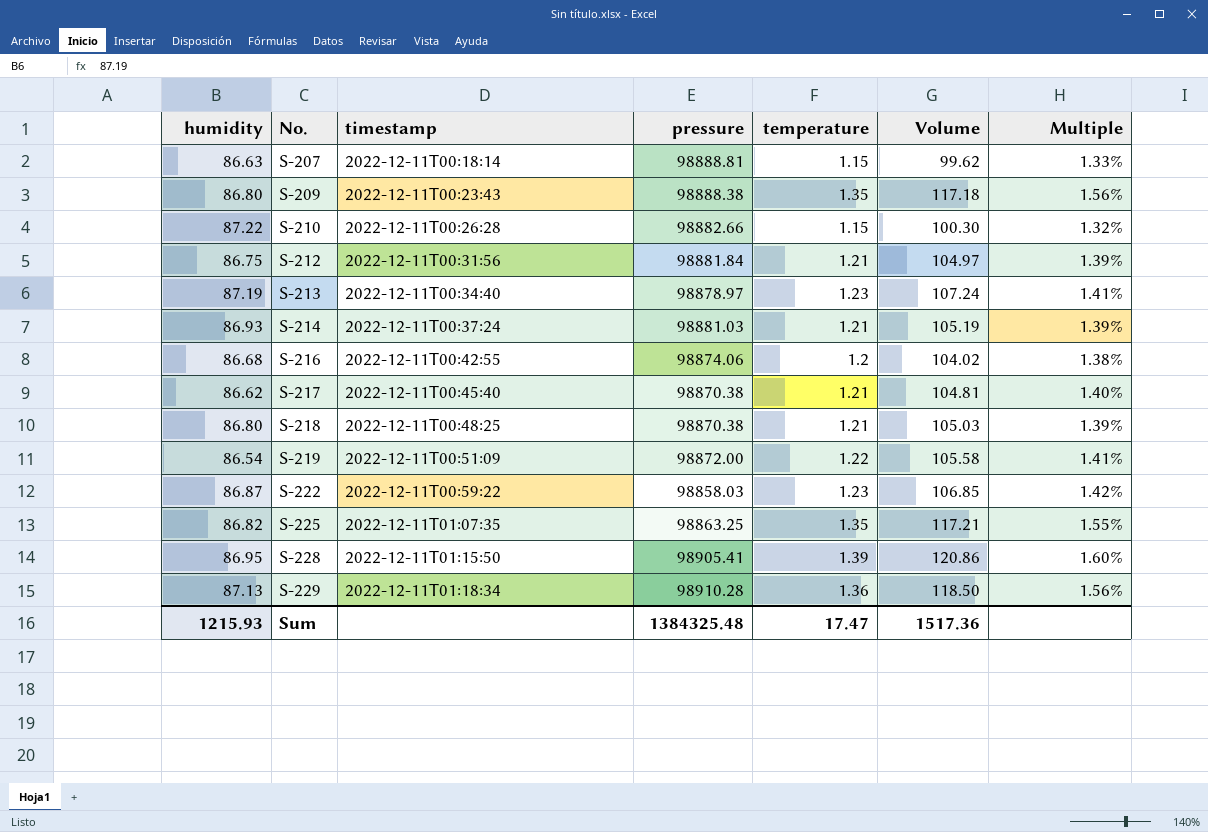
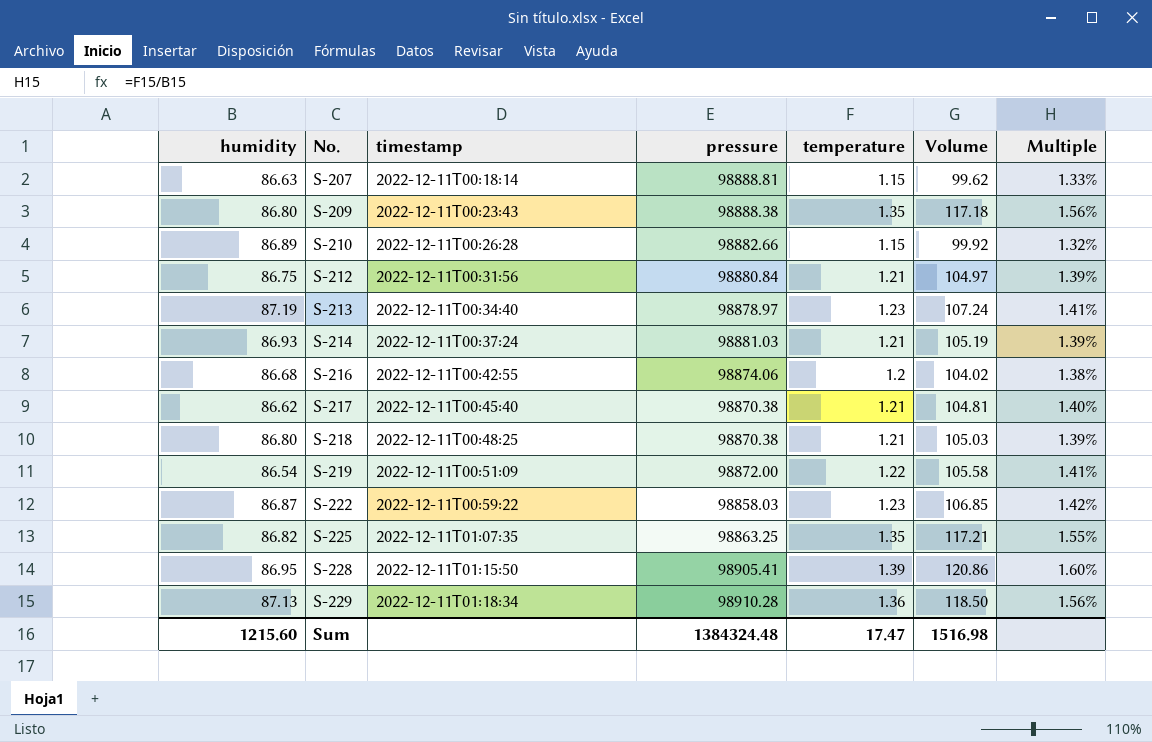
S-210 | humidity: 87.22 -> 86.89
S-210 | Volume: 100.30 -> 99.92
S-212 | pressure: 98881.84 -> 98880.84
Sum | humidity: 1215.93 -> 1215.60
Sum | pressure: 1384325.48 -> 1384324.48
Sum | Volume: 1517.36 -> 1516.98

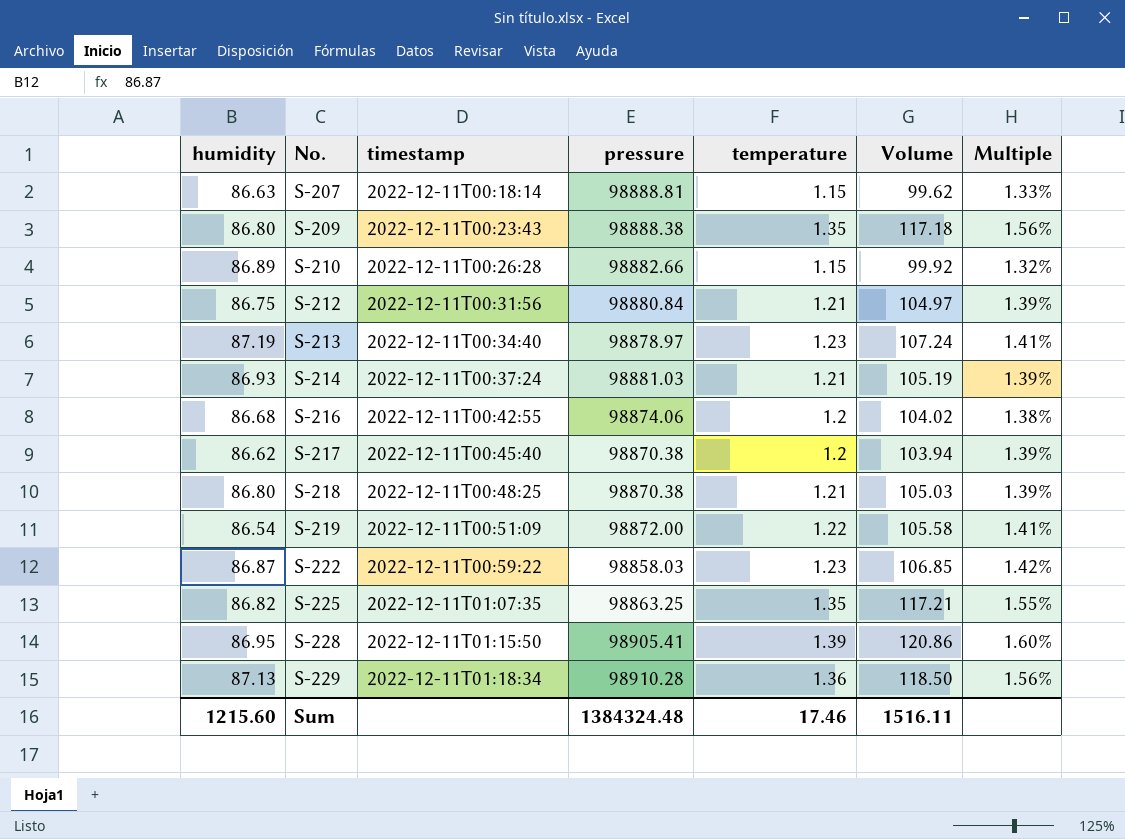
S-217 | temperature: 1.21 -> 1.2
S-217 | Volume: 104.81 -> 103.94
S-217 | Multiple: 1.40% -> 1.39%
Sum | temperature: 17.47 -> 17.46
Sum | Volume: 1516.98 -> 1516.11

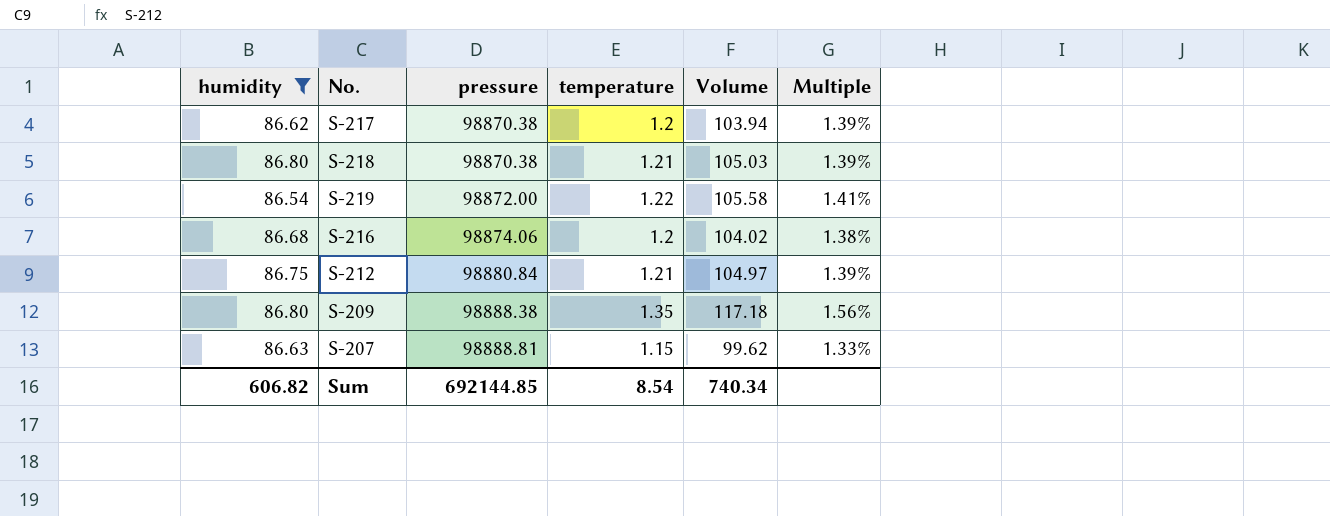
filter: none -> humidity <= 86.80
row order: No. ascending -> pressure ascending
column timestamp | position: 3 -> none
Sum | humidity: 1215.60 -> 606.82
Sum | pressure: 1384324.48 -> 692144.85
Sum | temperature: 17.46 -> 8.54
Sum | Volume: 1516.11 -> 740.34

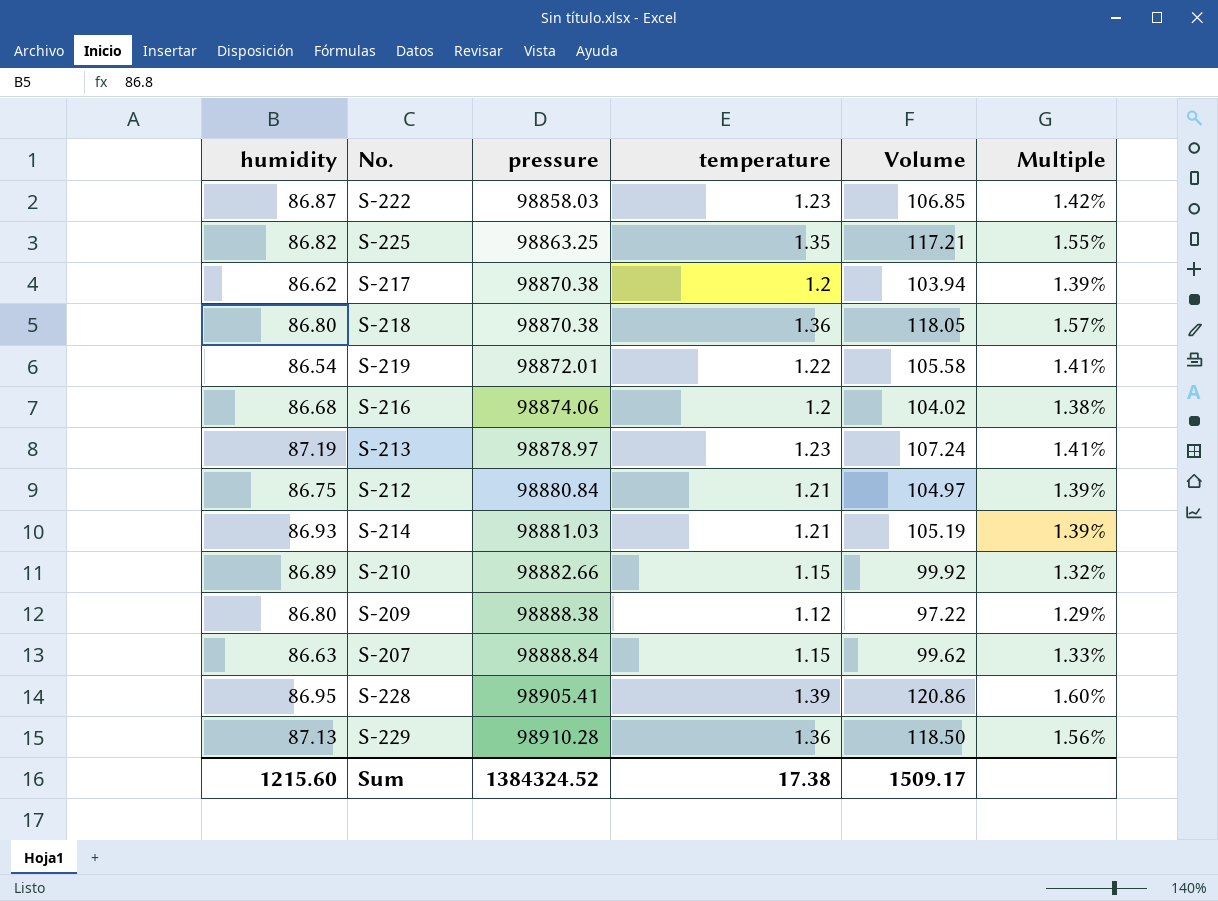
filter: humidity <= 86.80 -> none
S-218 | temperature: 1.21 -> 1.36
S-218 | Volume: 105.03 -> 118.05
S-218 | Multiple: 1.39% -> 1.57%
S-219 | pressure: 98872.00 -> 98872.01
S-209 | temperature: 1.35 -> 1.12
S-209 | Volume: 117.18 -> 97.22
S-209 | Multiple: 1.56% -> 1.29%
S-207 | pressure: 98888.81 -> 98888.84
Sum | humidity: 606.82 -> 1215.60
Sum | pressure: 692144.85 -> 1384324.52
Sum | temperature: 8.54 -> 17.38
Sum | Volume: 740.34 -> 1509.17

